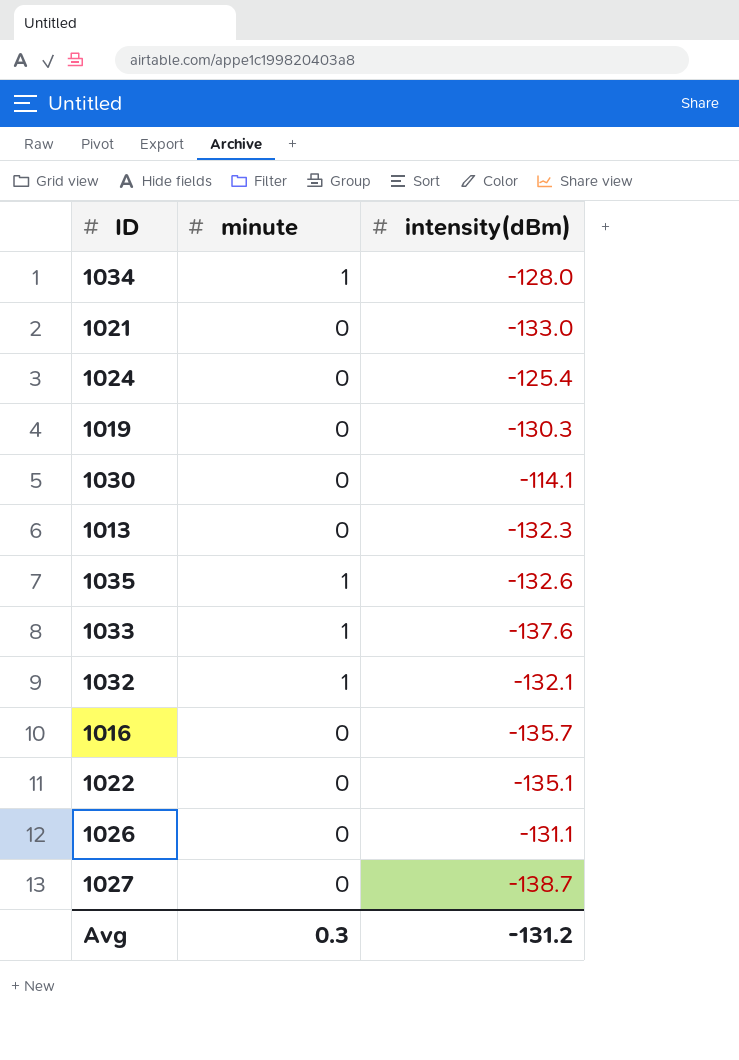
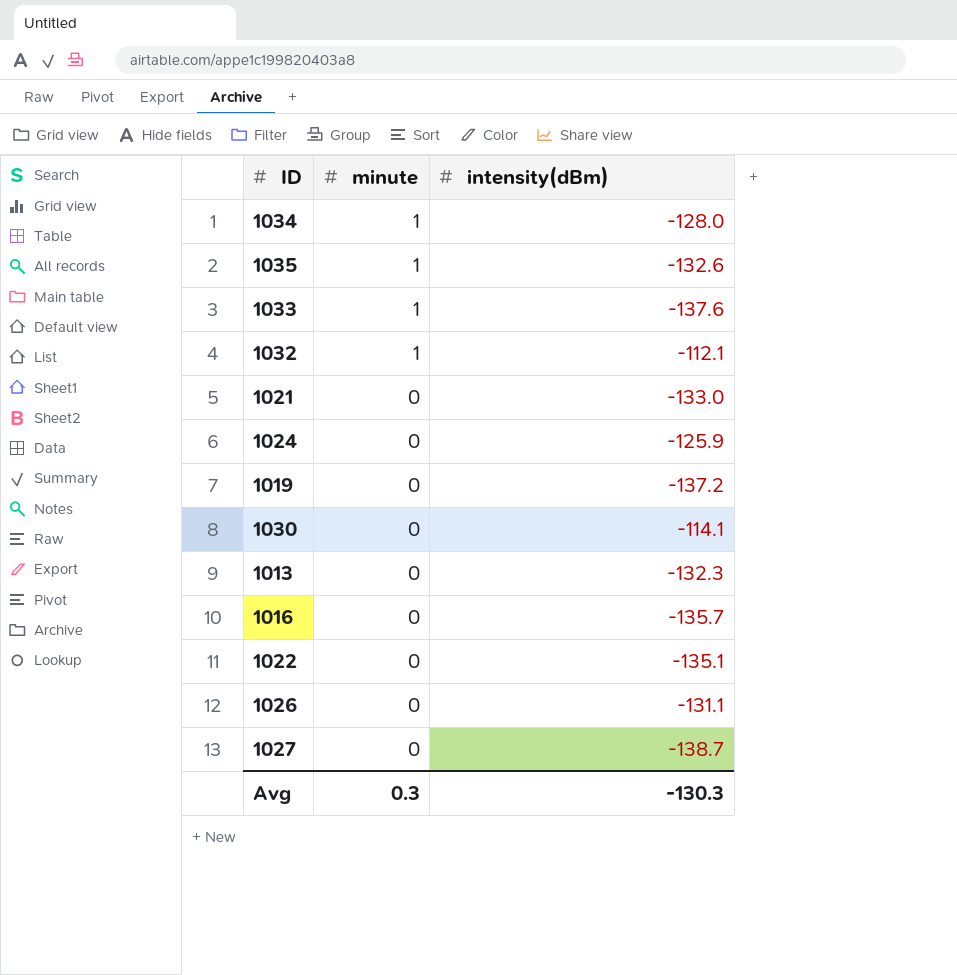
row order: none -> minute descending
1032 | intensity(dBm): -132.1 -> -112.1
1024 | intensity(dBm): -125.4 -> -125.9
1019 | intensity(dBm): -130.3 -> -137.2
Avg | intensity(dBm): -131.2 -> -130.3

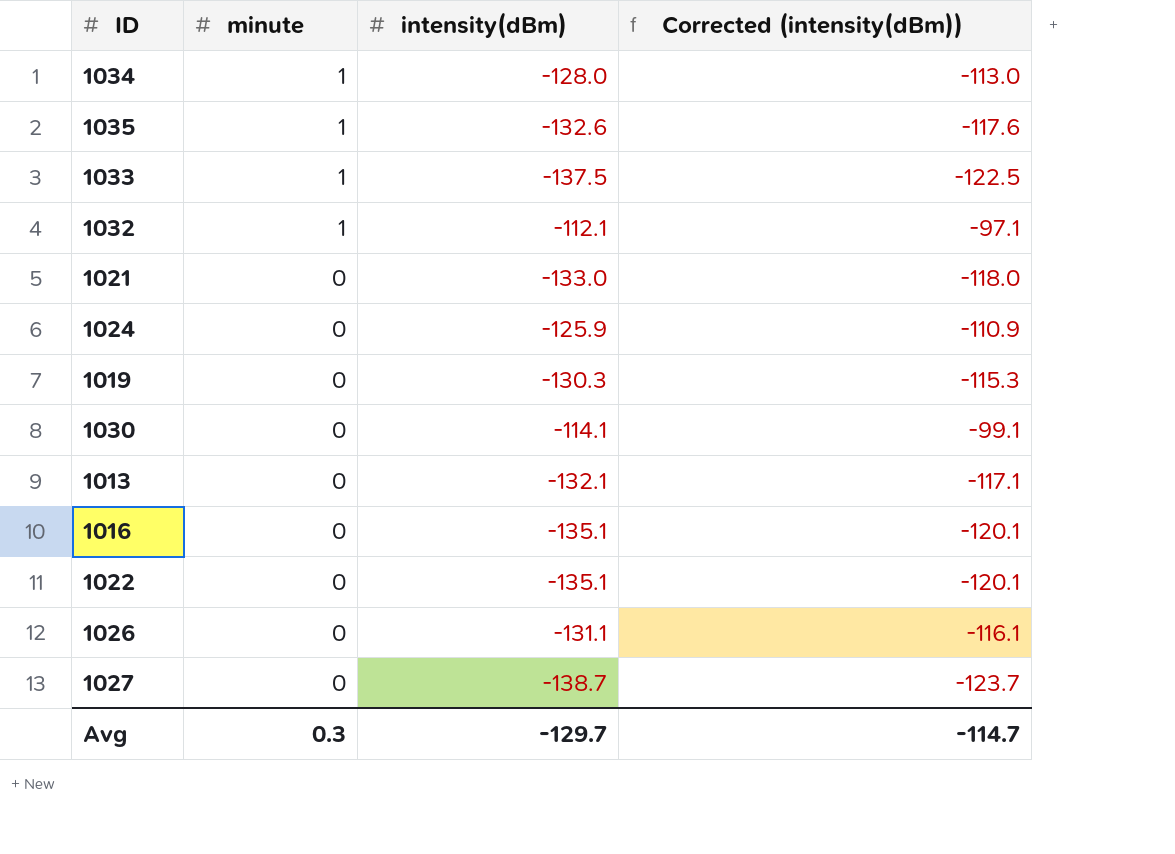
column Corrected (intensity(dBm)) | formula: none -> [intensity(dBm)] + 15
1033 | intensity(dBm): -137.6 -> -137.5
1019 | intensity(dBm): -137.2 -> -130.3
1013 | intensity(dBm): -132.3 -> -132.1
1016 | intensity(dBm): -135.7 -> -135.1
Avg | intensity(dBm): -130.3 -> -129.7

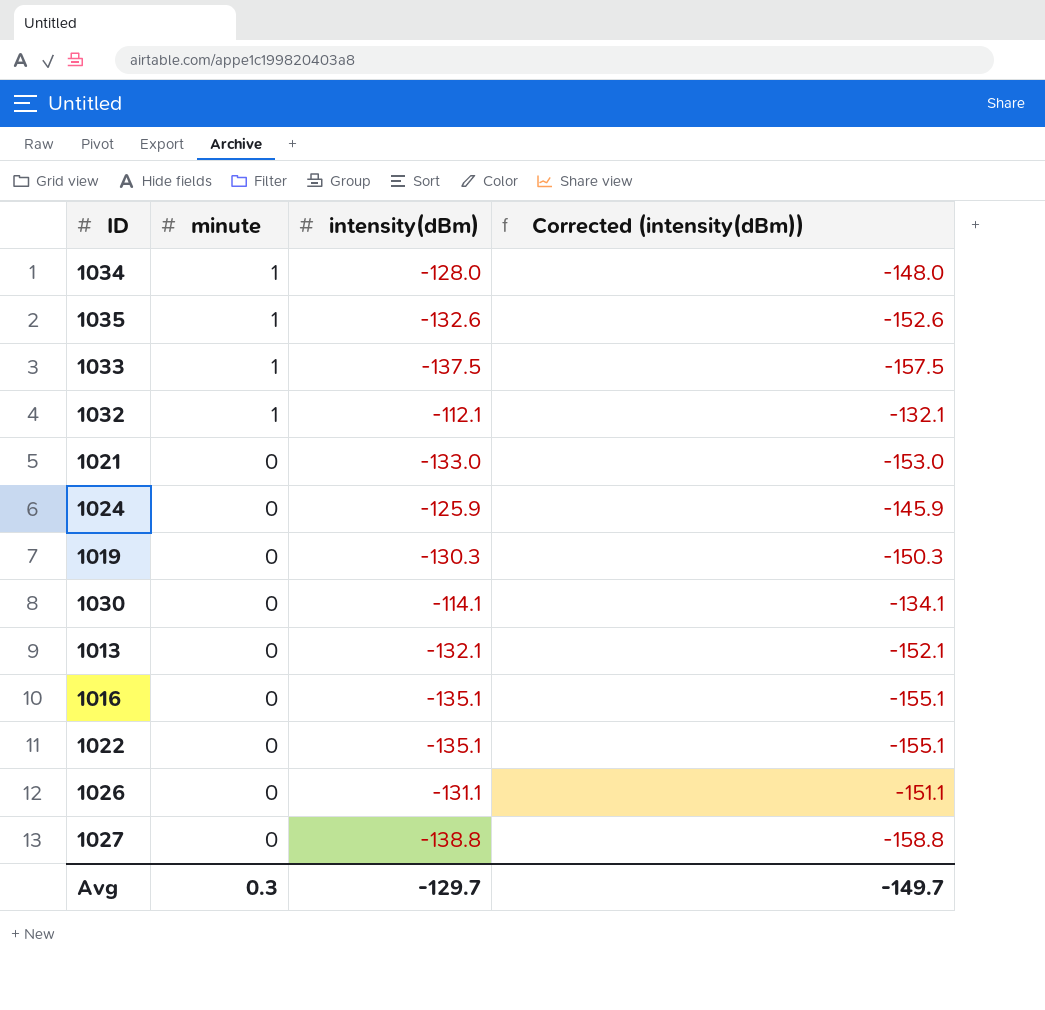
column Corrected (intensity(dBm)) | formula: [intensity(dBm)] + 15 -> [intensity(dBm)] - 20
1027 | intensity(dBm): -138.7 -> -138.8
Avg | Corrected (intensity(dBm)): -114.7 -> -149.7

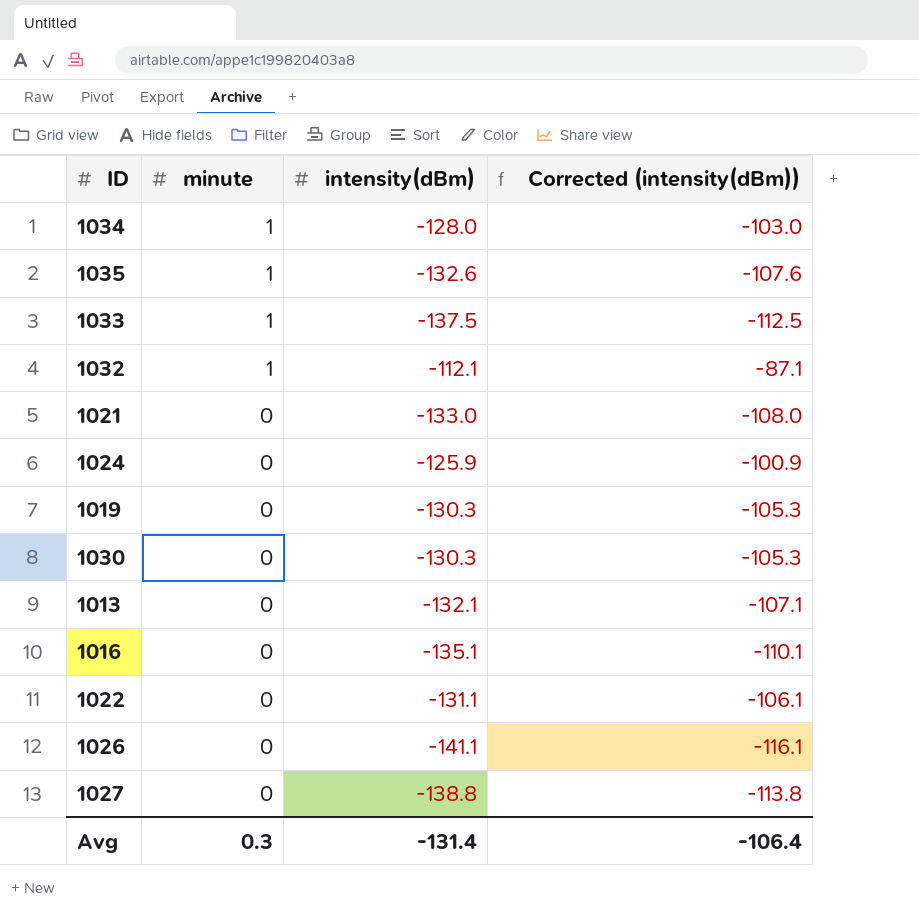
column Corrected (intensity(dBm)) | formula: [intensity(dBm)] - 20 -> [intensity(dBm)] + 25
1030 | intensity(dBm): -114.1 -> -130.3
1022 | intensity(dBm): -135.1 -> -131.1
1026 | intensity(dBm): -131.1 -> -141.1
Avg | intensity(dBm): -129.7 -> -131.4
Avg | Corrected (intensity(dBm)): -149.7 -> -106.4

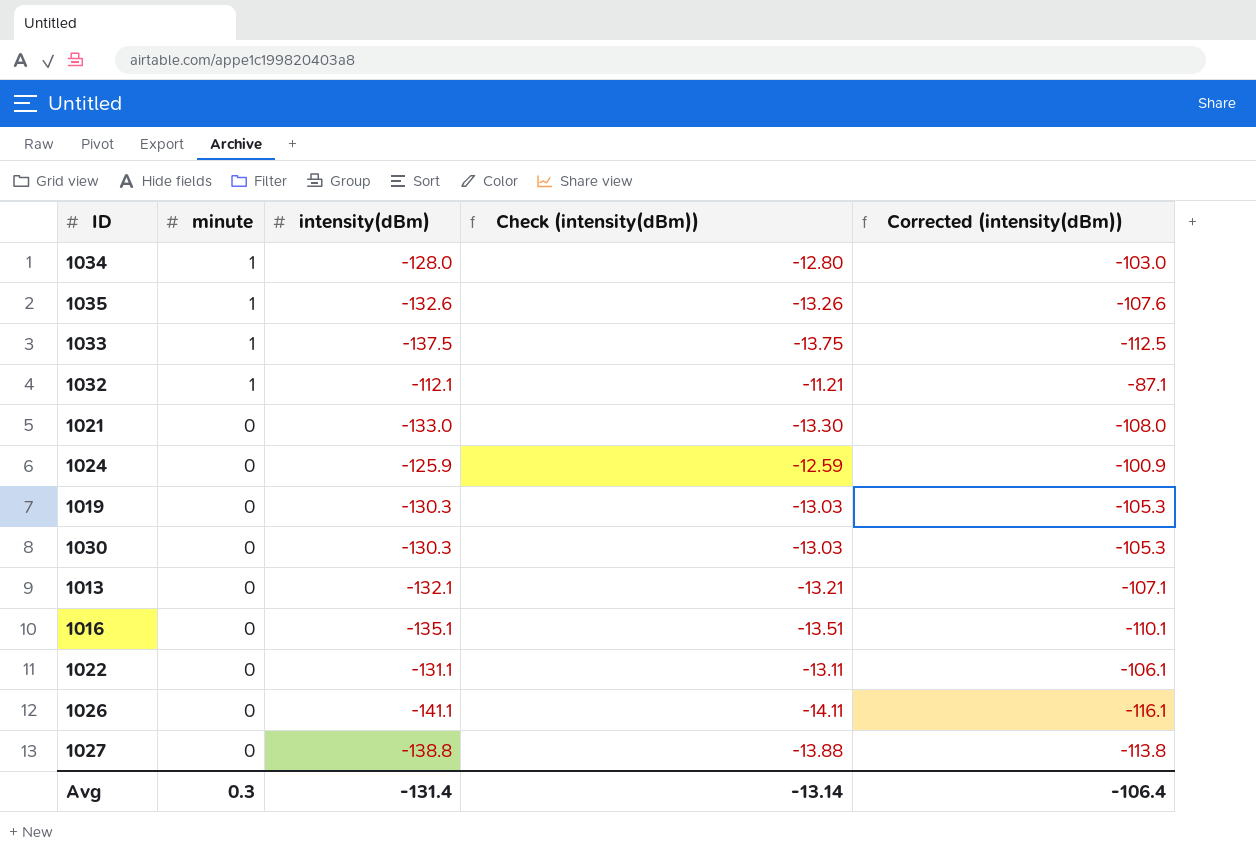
column Check (intensity(dBm)) | formula: none -> [intensity(dBm)] * 0.1

